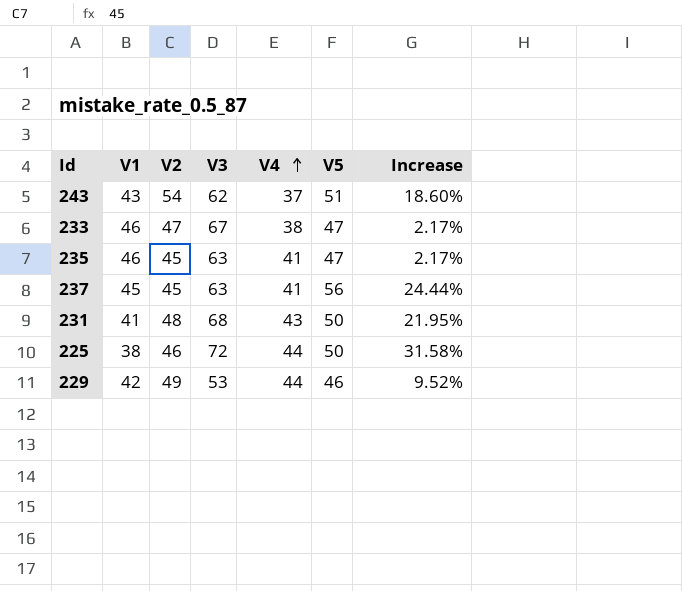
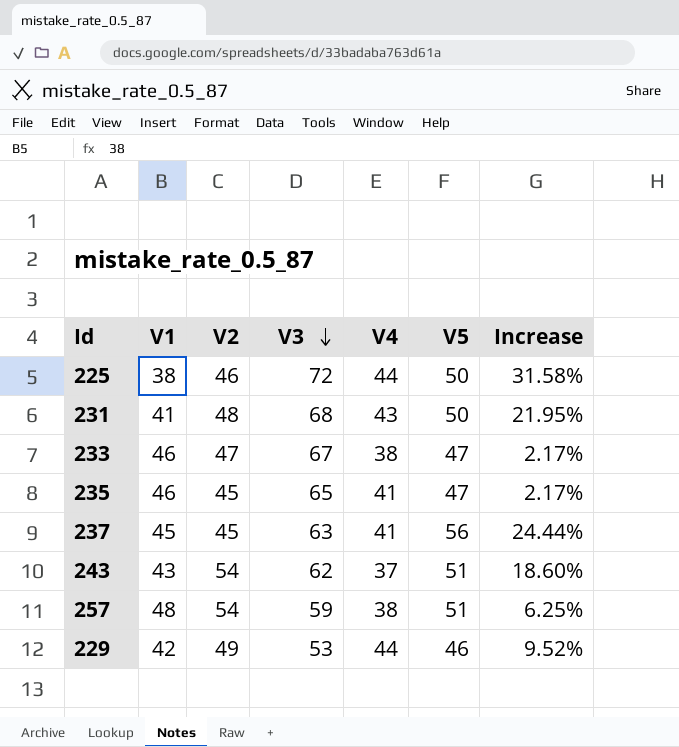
row order: V4 ascending -> V3 descending
235 | V3: 63 -> 65
row 257: none -> 48 | 54 | 59 | 38 | 51 | 6.25%

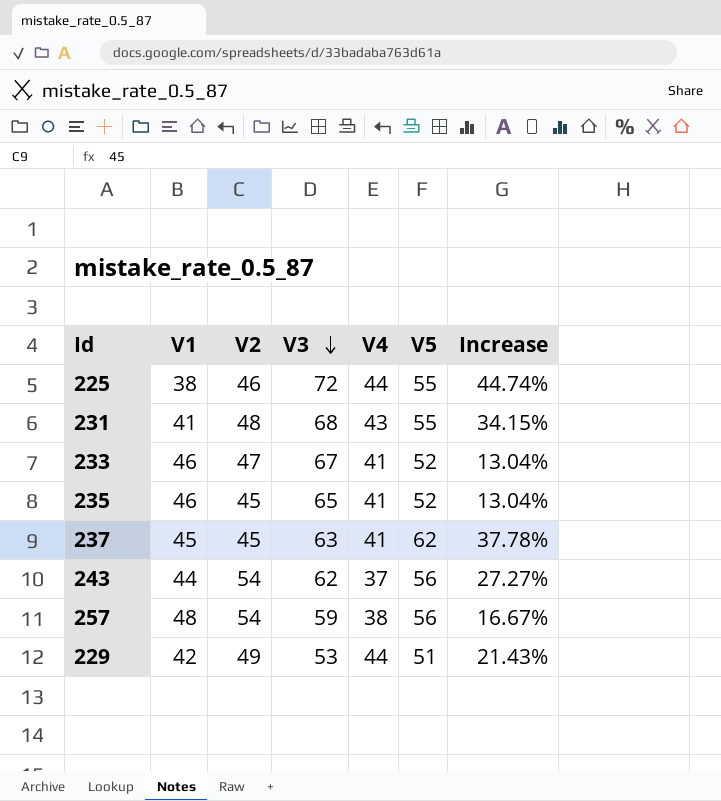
225 | V5: 50 -> 55
225 | Increase: 31.58% -> 44.74%
231 | V5: 50 -> 55
231 | Increase: 21.95% -> 34.15%
233 | V4: 38 -> 41
233 | V5: 47 -> 52
233 | Increase: 2.17% -> 13.04%
235 | V5: 47 -> 52
235 | Increase: 2.17% -> 13.04%
237 | V5: 56 -> 62
237 | Increase: 24.44% -> 37.78%
243 | V1: 43 -> 44
243 | V5: 51 -> 56
243 | Increase: 18.60% -> 27.27%
257 | V5: 51 -> 56
257 | Increase: 6.25% -> 16.67%
229 | V5: 46 -> 51
229 | Increase: 9.52% -> 21.43%

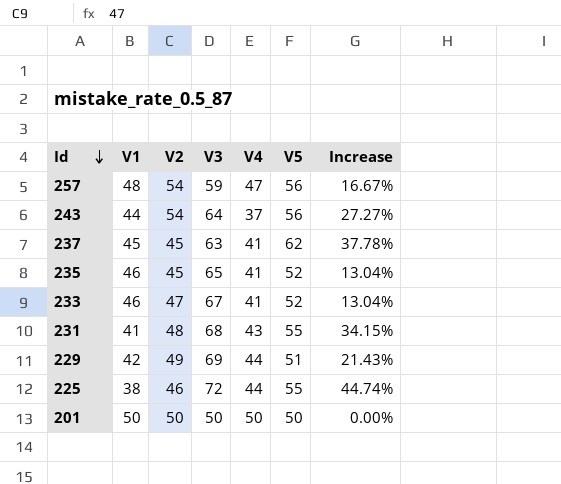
row order: V3 descending -> Id descending
257 | V4: 38 -> 47
243 | V3: 62 -> 64
229 | V3: 53 -> 69
row 201: none -> 50 | 50 | 50 | 50 | 50 | 0.00%

